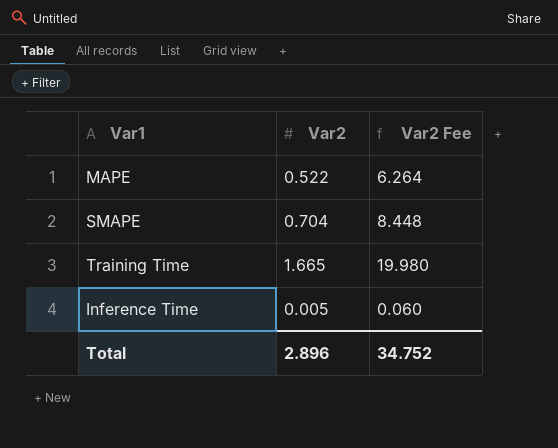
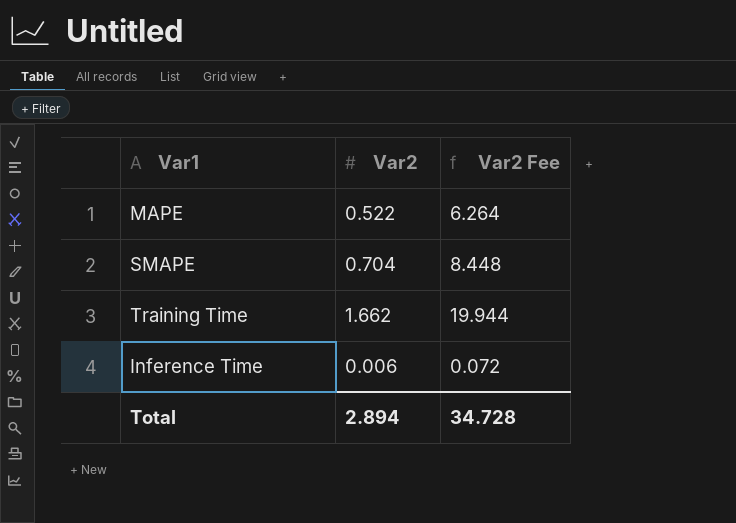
Training Time | Var2: 1.665 -> 1.662
Training Time | Var2 Fee: 19.980 -> 19.944
Inference Time | Var2: 0.005 -> 0.006
Inference Time | Var2 Fee: 0.060 -> 0.072
Total | Var2: 2.896 -> 2.894
Total | Var2 Fee: 34.752 -> 34.728

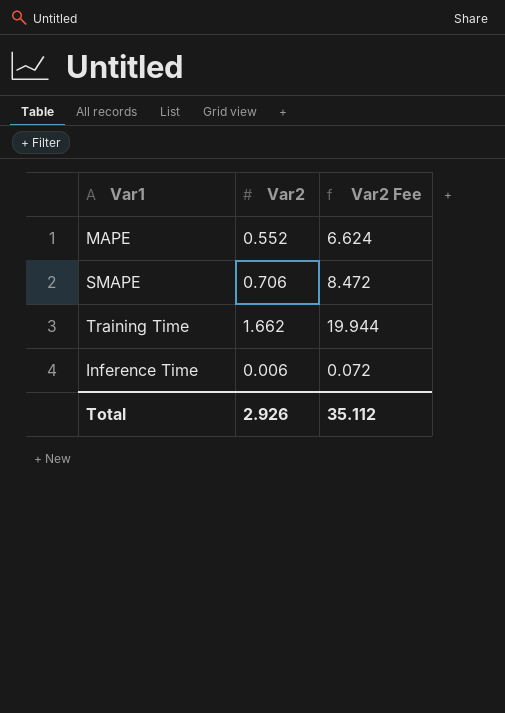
MAPE | Var2: 0.522 -> 0.552
MAPE | Var2 Fee: 6.264 -> 6.624
SMAPE | Var2: 0.704 -> 0.706
SMAPE | Var2 Fee: 8.448 -> 8.472
Total | Var2: 2.894 -> 2.926
Total | Var2 Fee: 34.728 -> 35.112

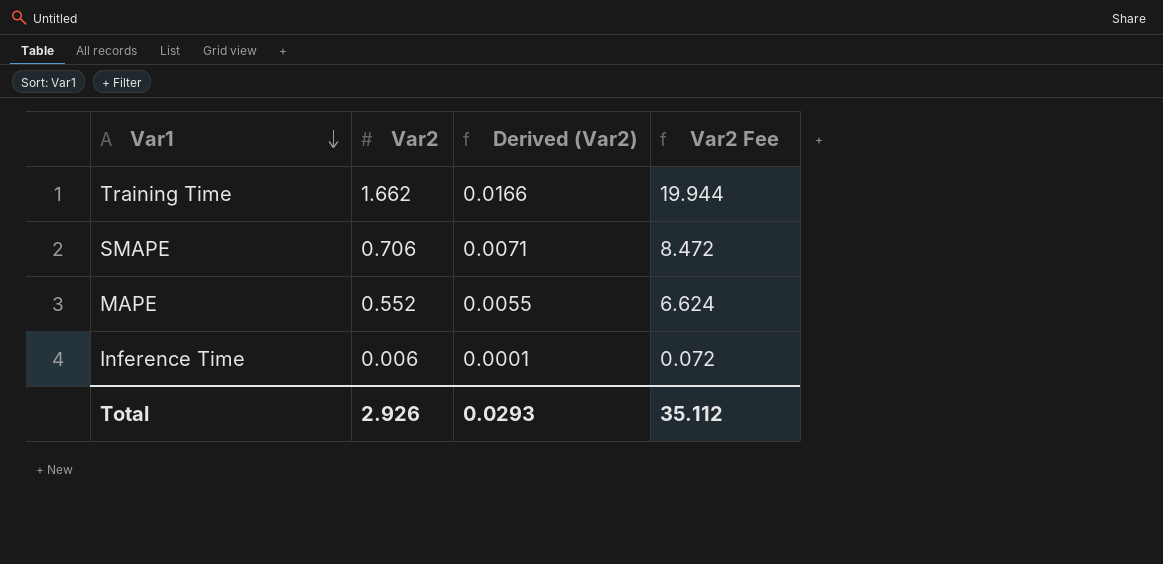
row order: none -> Var1 descending
column Derived (Var2) | formula: none -> [Var2] * 0.01

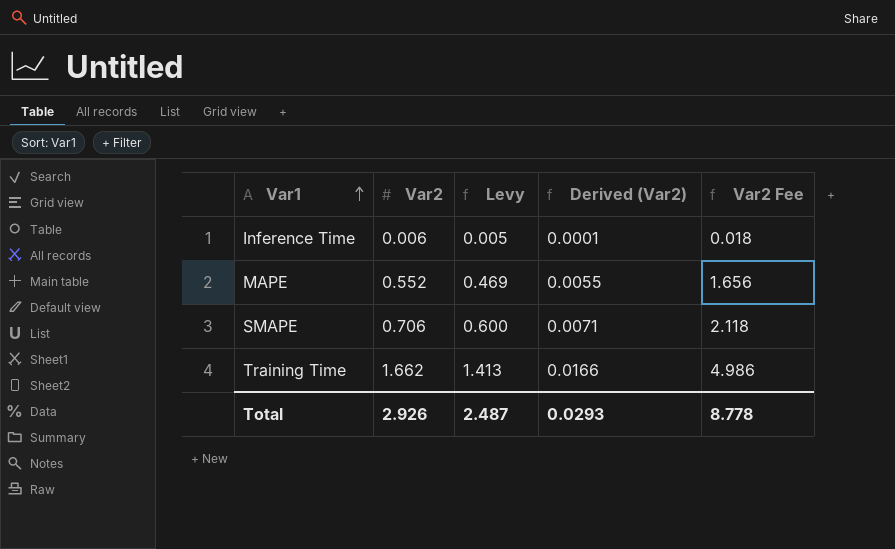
row order: Var1 descending -> Var1 ascending
column Levy | formula: none -> [Var2] * 0.85
column Var2 Fee | formula: [Var2] * 12 -> [Var2] * 3
Total | Var2 Fee: 35.112 -> 8.778

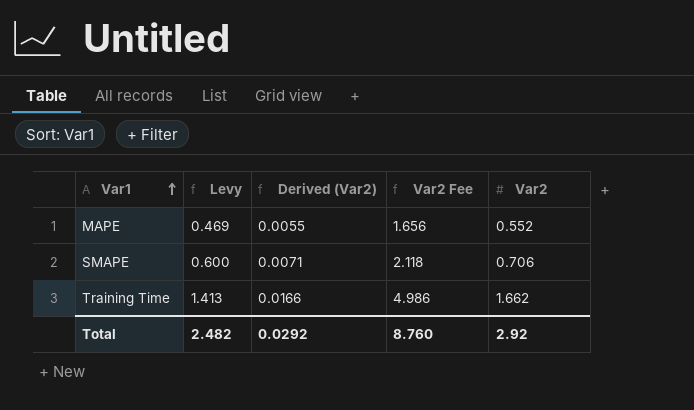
column Var2 | position: 2 -> 5
row Inference Time: 0.006 | 0.005 | 0.0001 | 0.018 -> none
Total | Levy: 2.487 -> 2.482
Total | Derived (Var2): 0.0293 -> 0.0292
Total | Var2 Fee: 8.778 -> 8.760
Total | Var2: 2.926 -> 2.92

